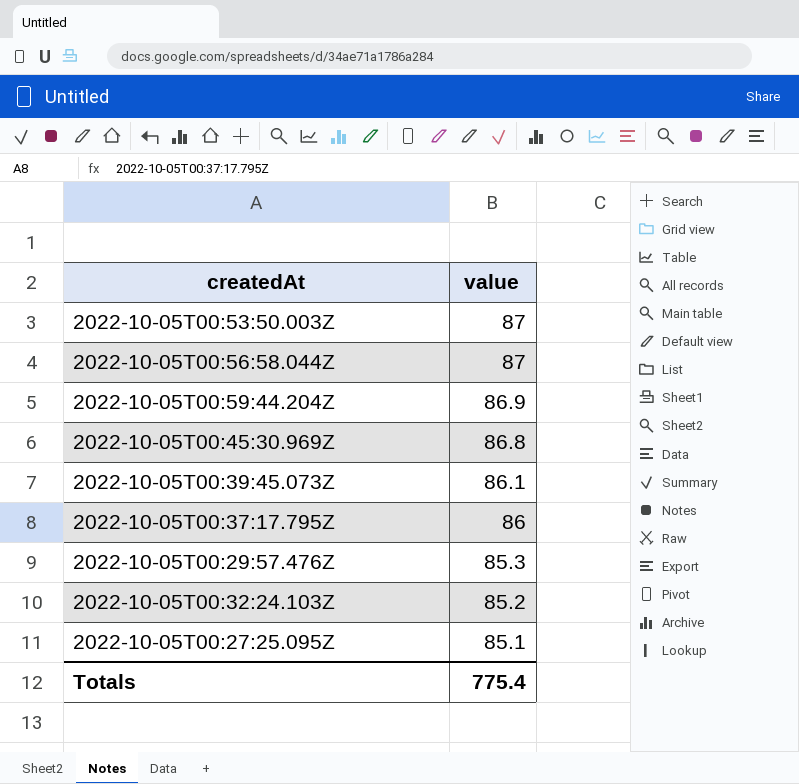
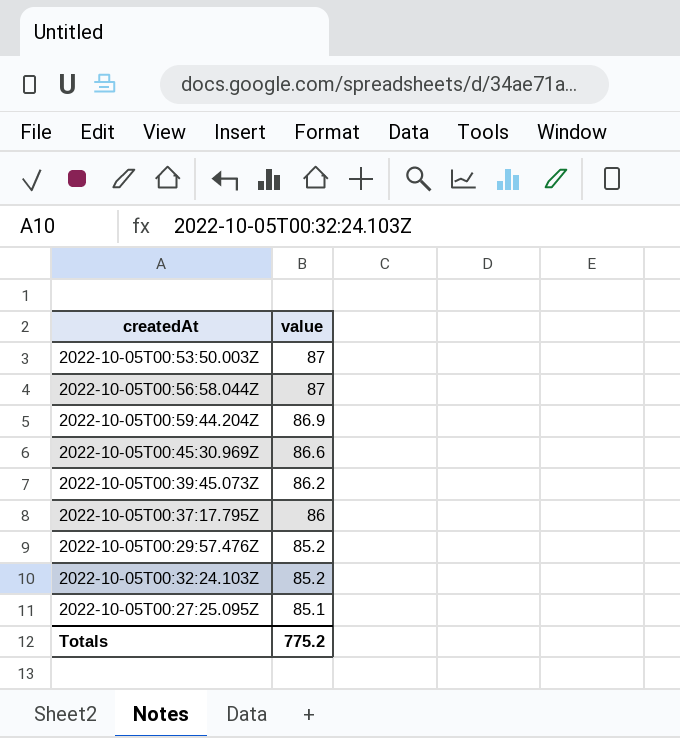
2022-10-05T00:45:30.969Z | value: 86.8 -> 86.6
2022-10-05T00:39:45.073Z | value: 86.1 -> 86.2
2022-10-05T00:29:57.476Z | value: 85.3 -> 85.2
Totals | value: 775.4 -> 775.2

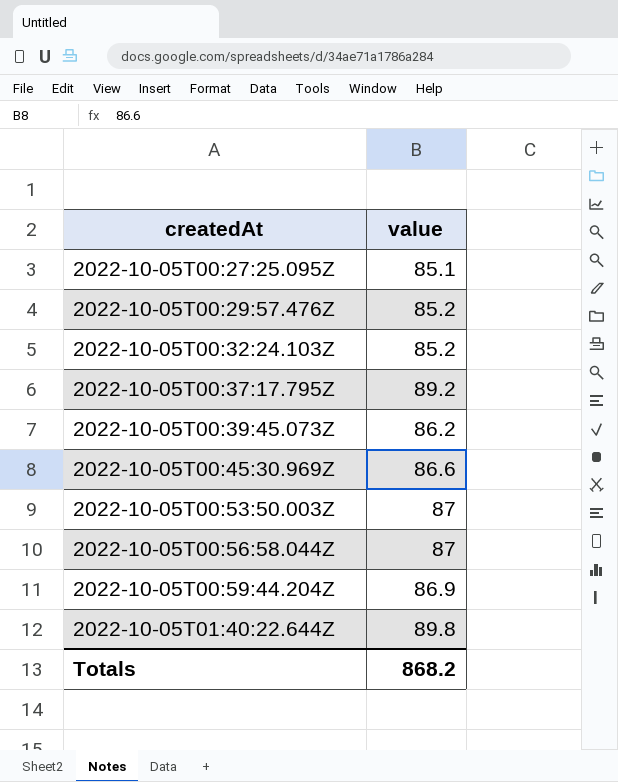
row order: value descending -> createdAt ascending
2022-10-05T00:37:17.795Z | value: 86 -> 89.2
row 2022-10-05T01:40:22.644Z: none -> 89.8
Totals | value: 775.2 -> 868.2

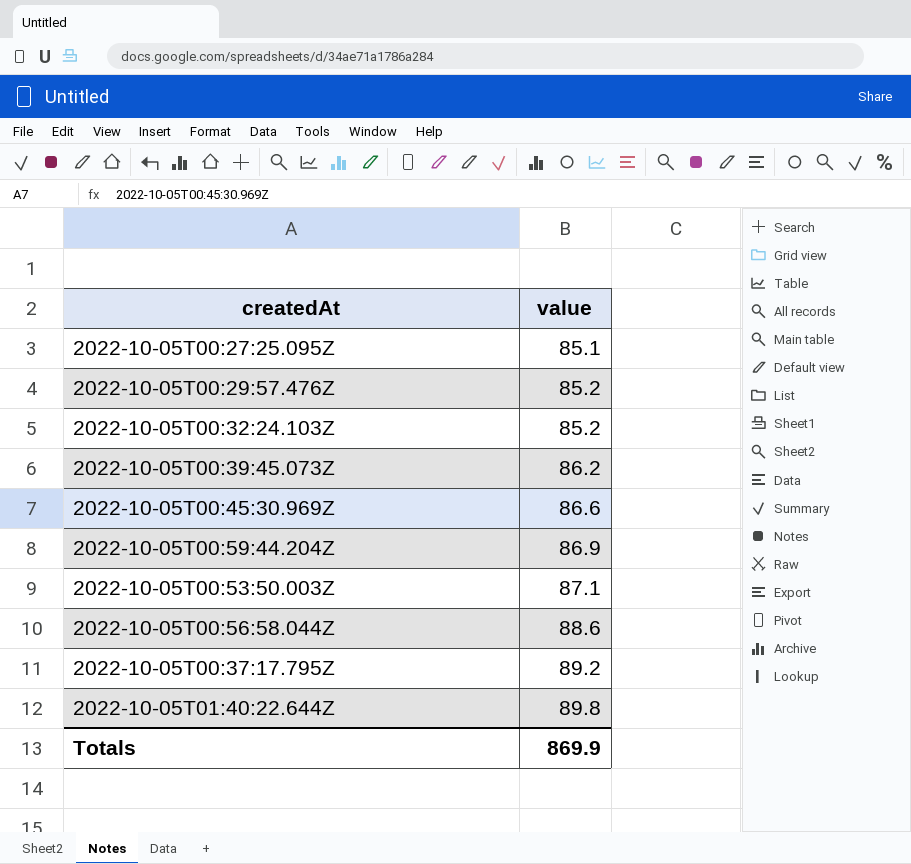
row order: createdAt ascending -> value ascending
2022-10-05T00:53:50.003Z | value: 87 -> 87.1
2022-10-05T00:56:58.044Z | value: 87 -> 88.6
Totals | value: 868.2 -> 869.9

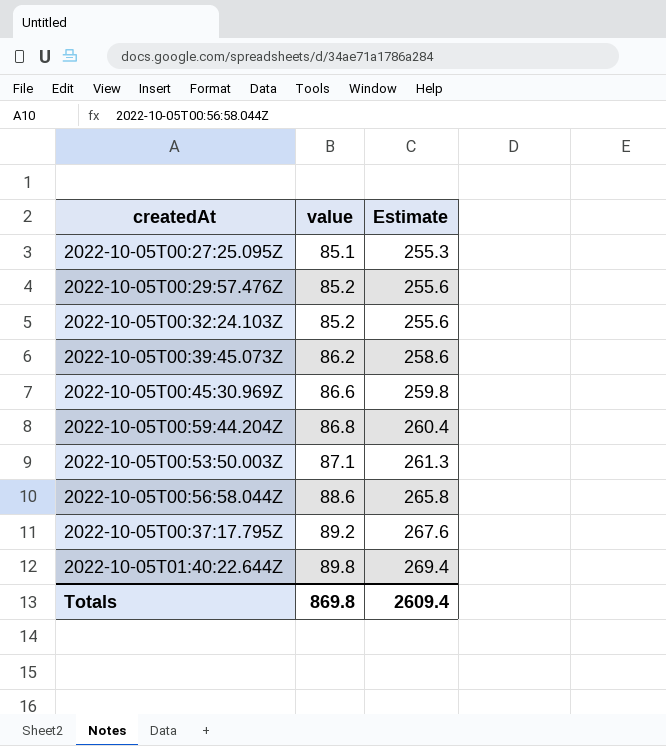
column Estimate | formula: none -> [value] * 3
2022-10-05T00:59:44.204Z | value: 86.9 -> 86.8
Totals | value: 869.9 -> 869.8

